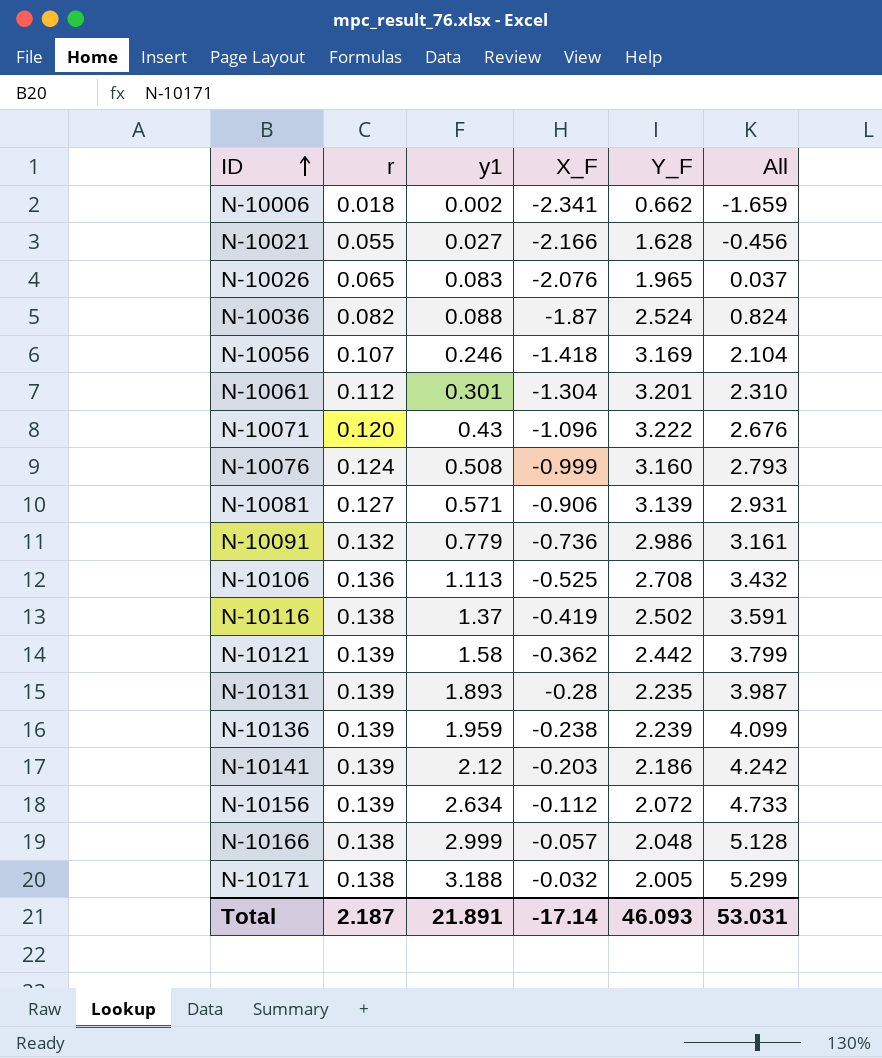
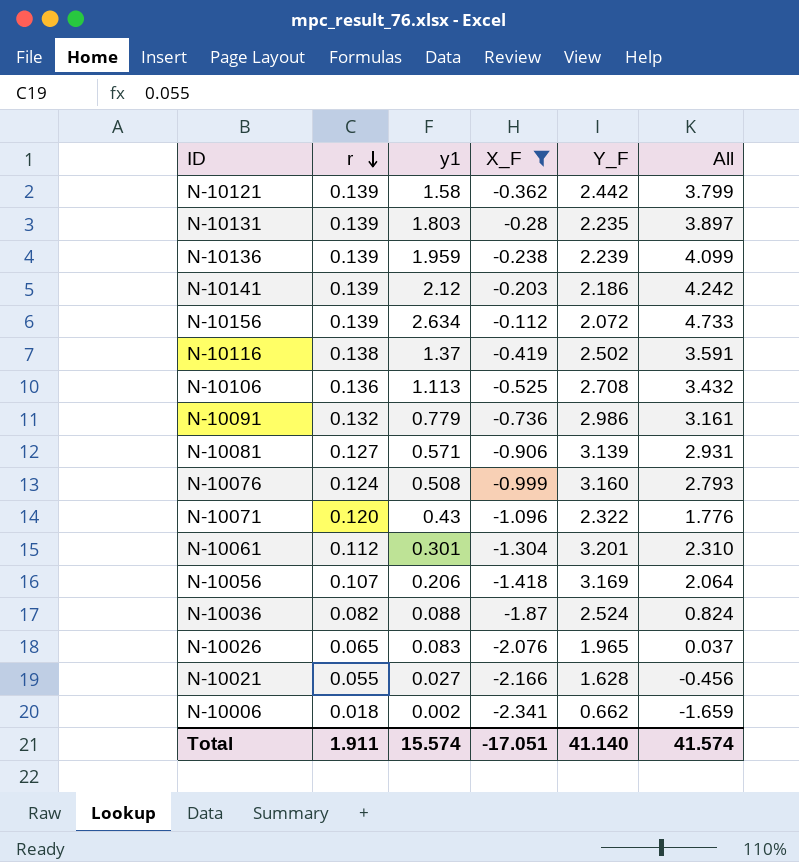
filter: none -> X_F <= -0.112
row order: ID ascending -> r descending
N-10131 | y1: 1.893 -> 1.803
N-10131 | All: 3.987 -> 3.897
N-10071 | Y_F: 3.222 -> 2.322
N-10071 | All: 2.676 -> 1.776
N-10056 | y1: 0.246 -> 0.206
N-10056 | All: 2.104 -> 2.064
Total | r: 2.187 -> 1.911
Total | y1: 21.891 -> 15.574
Total | X_F: -17.14 -> -17.051
Total | Y_F: 46.093 -> 41.140
Total | All: 53.031 -> 41.574

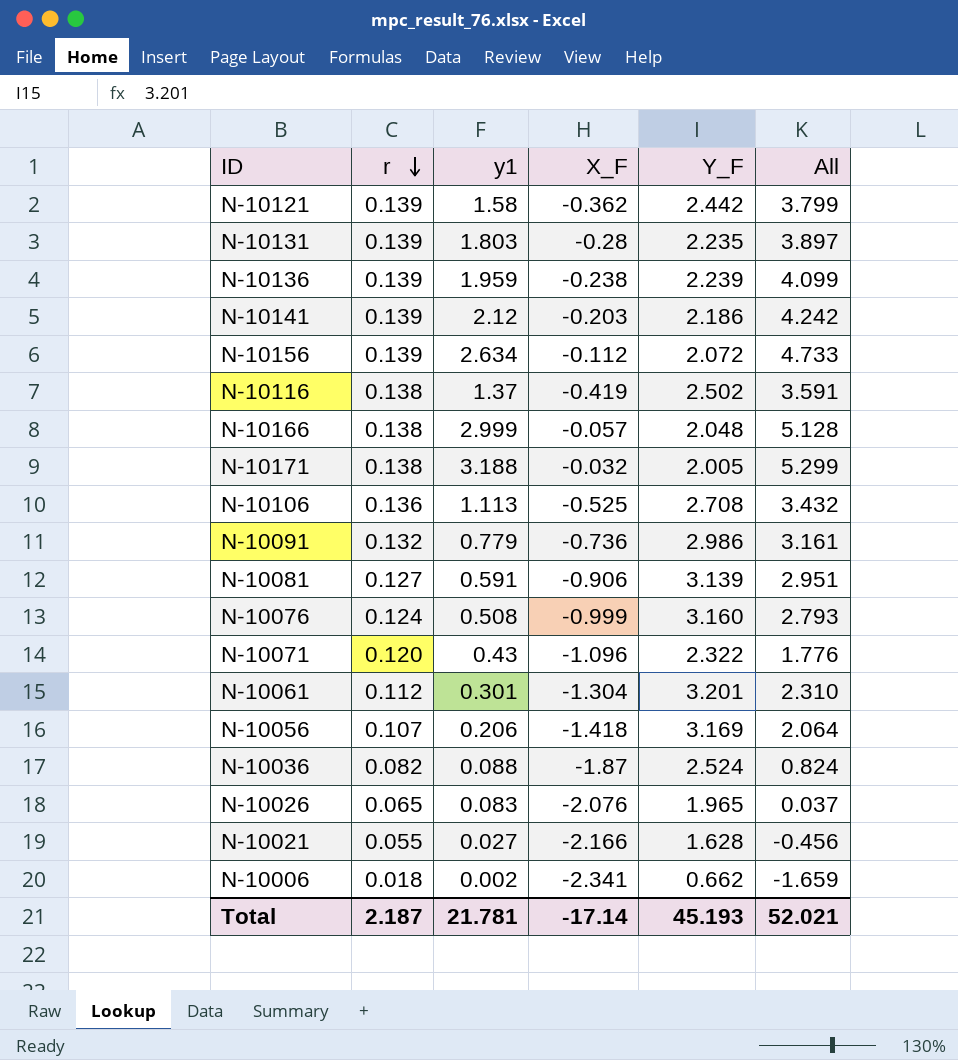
filter: X_F <= -0.112 -> none
N-10081 | y1: 0.571 -> 0.591
N-10081 | All: 2.931 -> 2.951
Total | r: 1.911 -> 2.187
Total | y1: 15.574 -> 21.781
Total | X_F: -17.051 -> -17.14
Total | Y_F: 41.140 -> 45.193
Total | All: 41.574 -> 52.021

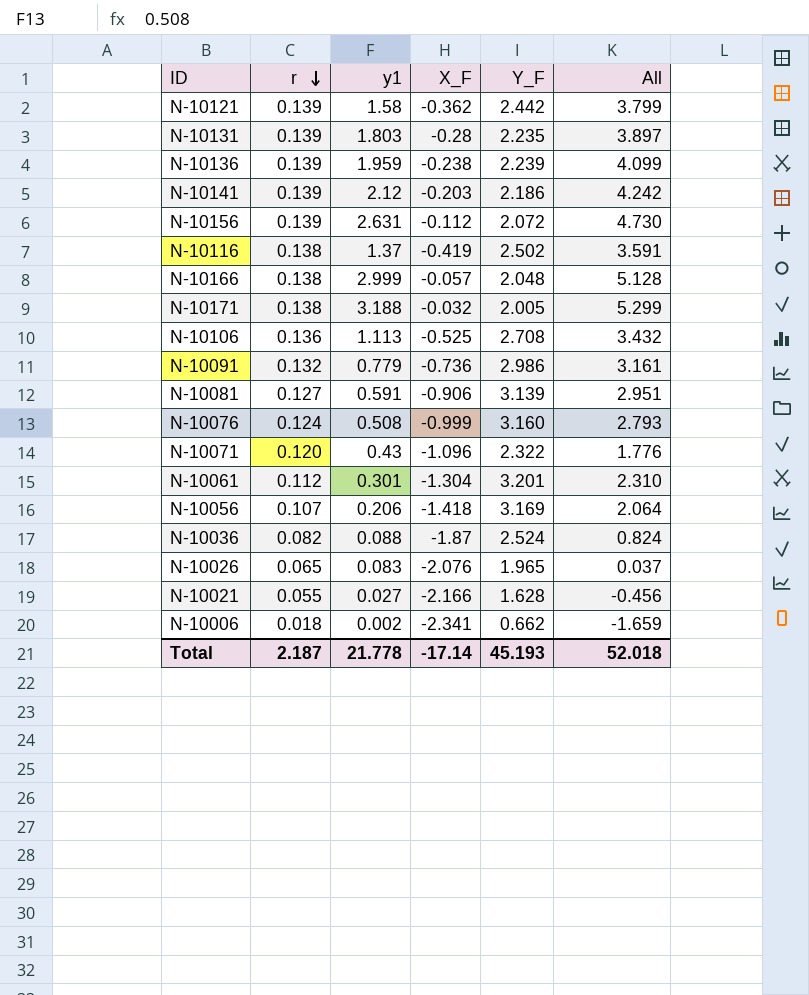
N-10156 | y1: 2.634 -> 2.631
N-10156 | All: 4.733 -> 4.730
Total | y1: 21.781 -> 21.778
Total | All: 52.021 -> 52.018

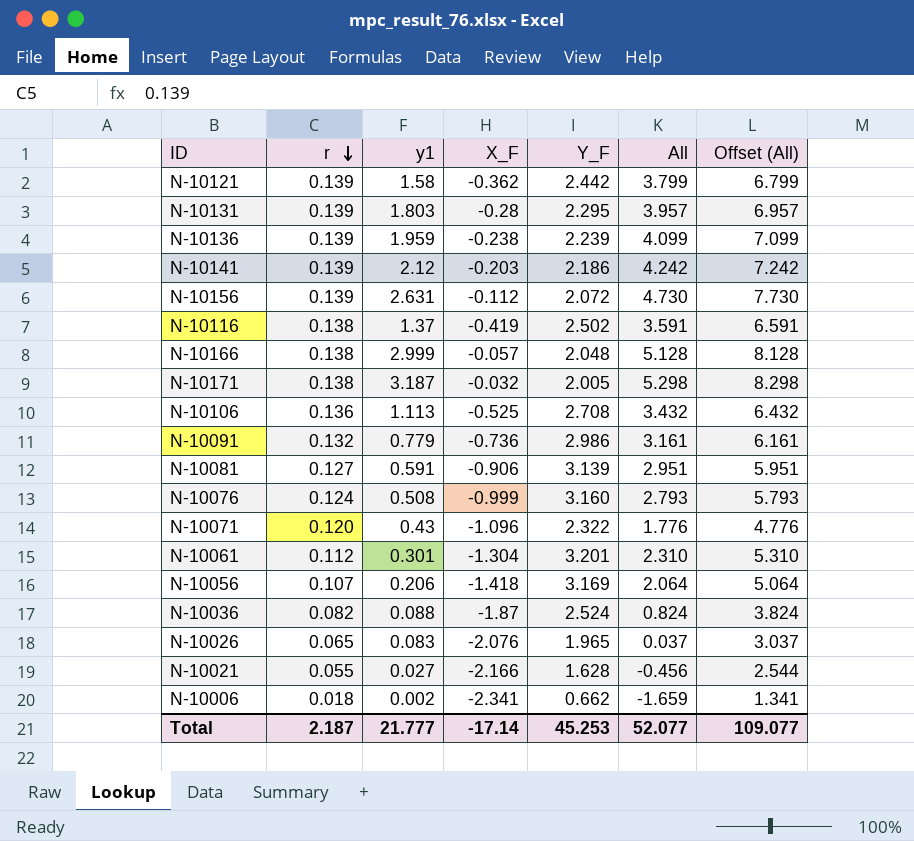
column Offset (All) | formula: none -> [All] + 3
N-10131 | Y_F: 2.235 -> 2.295
N-10131 | All: 3.897 -> 3.957
N-10171 | y1: 3.188 -> 3.187
N-10171 | All: 5.299 -> 5.298
Total | y1: 21.778 -> 21.777
Total | Y_F: 45.193 -> 45.253
Total | All: 52.018 -> 52.077

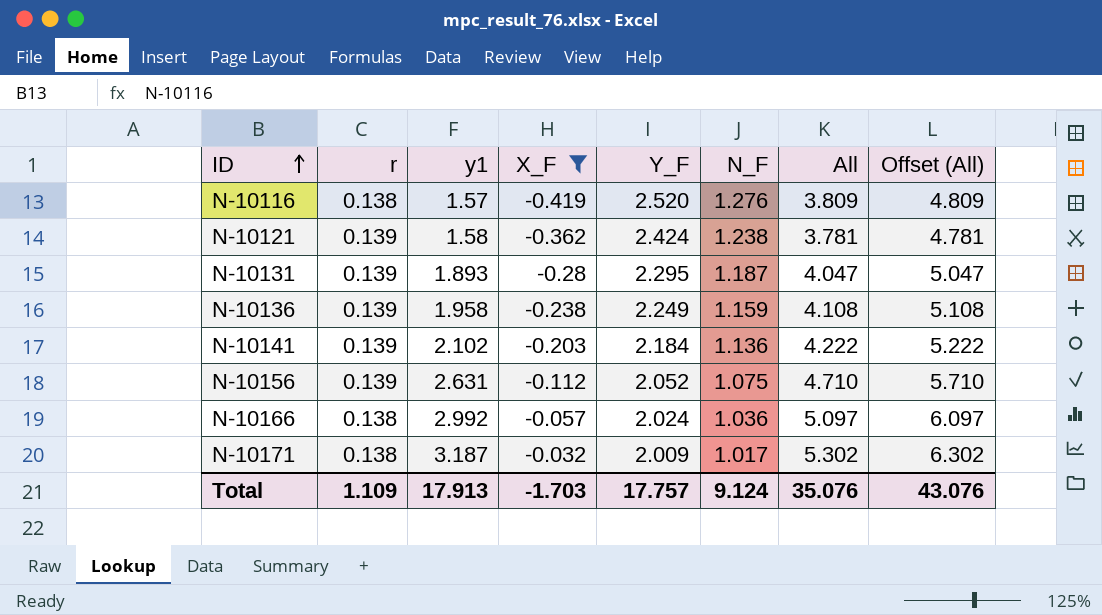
filter: none -> X_F >= -0.419
row order: r descending -> ID ascending
column N_F | position: none -> 6
column Offset (All) | formula: [All] + 3 -> [All] + 1
N-10116 | y1: 1.37 -> 1.57
N-10116 | Y_F: 2.502 -> 2.520
N-10116 | All: 3.591 -> 3.809
N-10121 | Y_F: 2.442 -> 2.424
N-10121 | All: 3.799 -> 3.781
N-10131 | y1: 1.803 -> 1.893
N-10131 | All: 3.957 -> 4.047
N-10136 | y1: 1.959 -> 1.958
N-10136 | Y_F: 2.239 -> 2.249
N-10136 | All: 4.099 -> 4.108
N-10141 | y1: 2.12 -> 2.102
N-10141 | Y_F: 2.186 -> 2.184
N-10141 | All: 4.242 -> 4.222
N-10156 | Y_F: 2.072 -> 2.052
N-10156 | All: 4.730 -> 4.710
N-10166 | y1: 2.999 -> 2.992
N-10166 | Y_F: 2.048 -> 2.024
N-10166 | All: 5.128 -> 5.097
N-10171 | Y_F: 2.005 -> 2.009
N-10171 | All: 5.298 -> 5.302
Total | r: 2.187 -> 1.109
Total | y1: 21.777 -> 17.913
Total | X_F: -17.14 -> -1.703
Total | Y_F: 45.253 -> 17.757
Total | All: 52.077 -> 35.076
Total | Offset (All): 109.077 -> 43.076

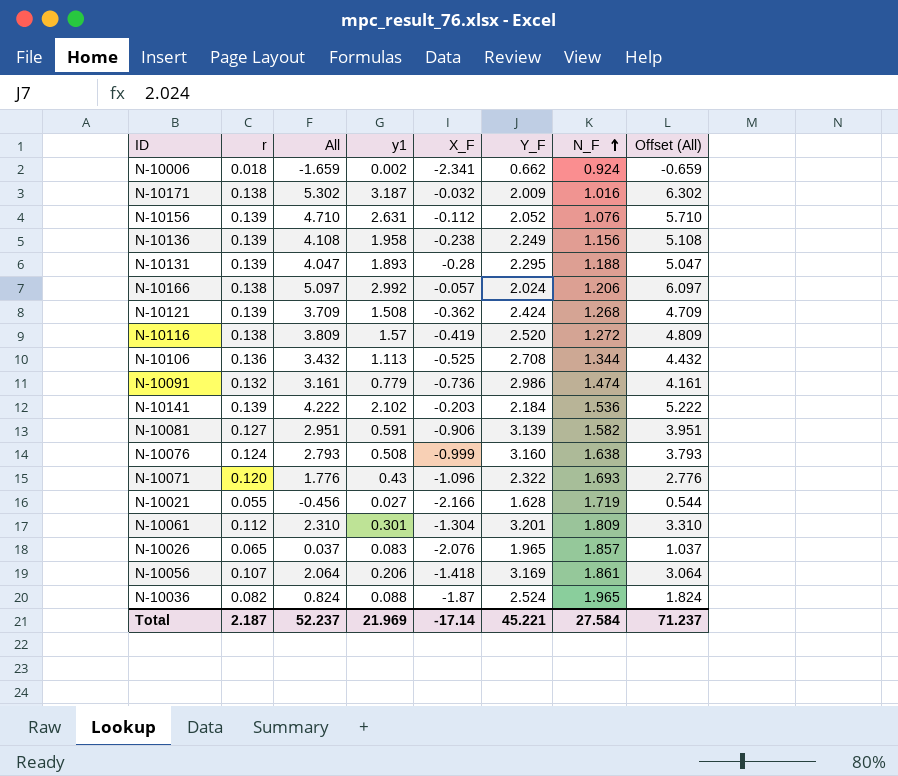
filter: X_F >= -0.419 -> none
row order: ID ascending -> N_F ascending
column All | position: 7 -> 3
N-10171 | N_F: 1.017 -> 1.016
N-10156 | N_F: 1.075 -> 1.076
N-10136 | N_F: 1.159 -> 1.156
N-10131 | N_F: 1.187 -> 1.188
N-10166 | N_F: 1.036 -> 1.206
N-10121 | All: 3.781 -> 3.709
N-10121 | y1: 1.58 -> 1.508
N-10121 | N_F: 1.238 -> 1.268
N-10121 | Offset (All): 4.781 -> 4.709
N-10116 | N_F: 1.276 -> 1.272
N-10141 | N_F: 1.136 -> 1.536
Total | r: 1.109 -> 2.187
Total | All: 35.076 -> 52.237
Total | y1: 17.913 -> 21.969
Total | X_F: -1.703 -> -17.14
Total | Y_F: 17.757 -> 45.221
Total | N_F: 9.124 -> 27.584
Total | Offset (All): 43.076 -> 71.237

